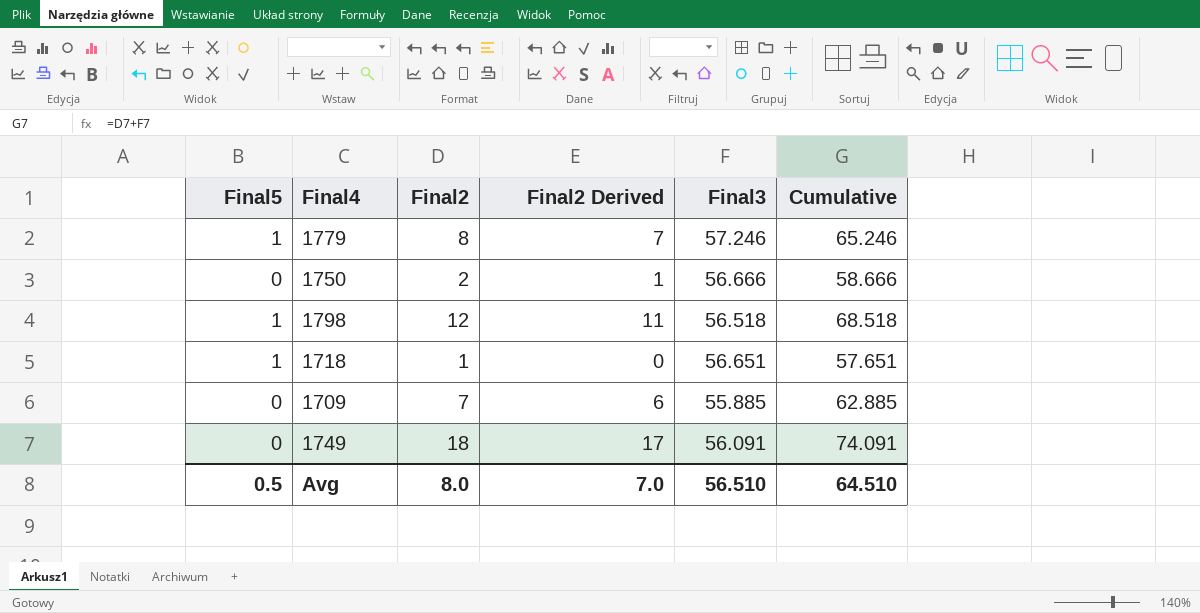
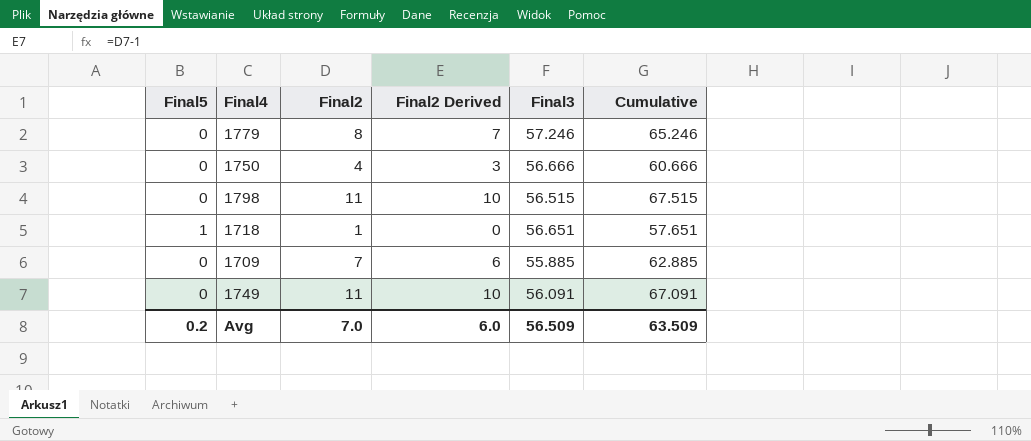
1779 | Final5: 1 -> 0
1750 | Final2: 2 -> 4
1750 | Final2 Derived: 1 -> 3
1750 | Cumulative: 58.666 -> 60.666
1798 | Final5: 1 -> 0
1798 | Final2: 12 -> 11
1798 | Final2 Derived: 11 -> 10
1798 | Final3: 56.518 -> 56.515
1798 | Cumulative: 68.518 -> 67.515
1749 | Final2: 18 -> 11
1749 | Final2 Derived: 17 -> 10
1749 | Cumulative: 74.091 -> 67.091
Avg | Final5: 0.5 -> 0.2
Avg | Final2: 8.0 -> 7.0
Avg | Final2 Derived: 7.0 -> 6.0
Avg | Final3: 56.510 -> 56.509
Avg | Cumulative: 64.510 -> 63.509

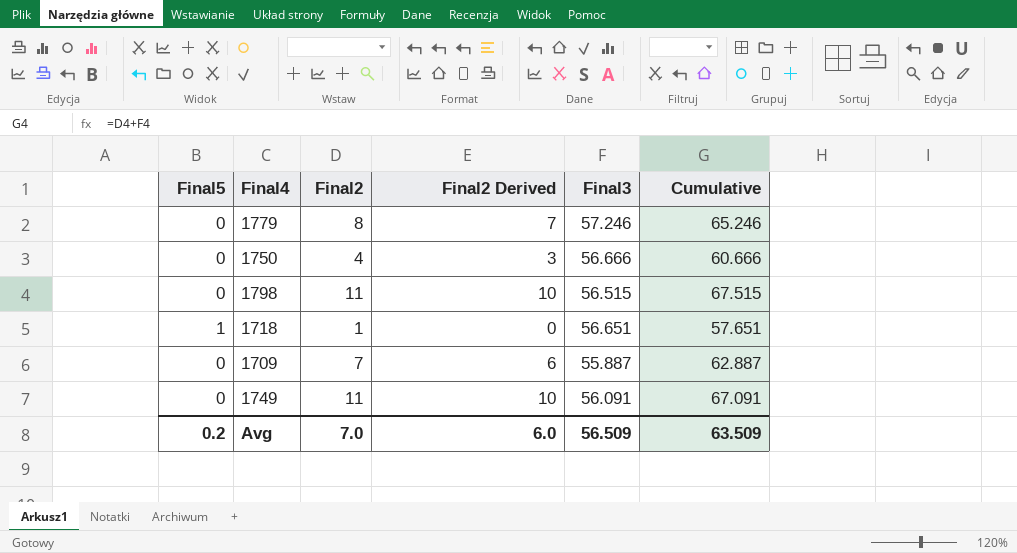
1709 | Final3: 55.885 -> 55.887
1709 | Cumulative: 62.885 -> 62.887

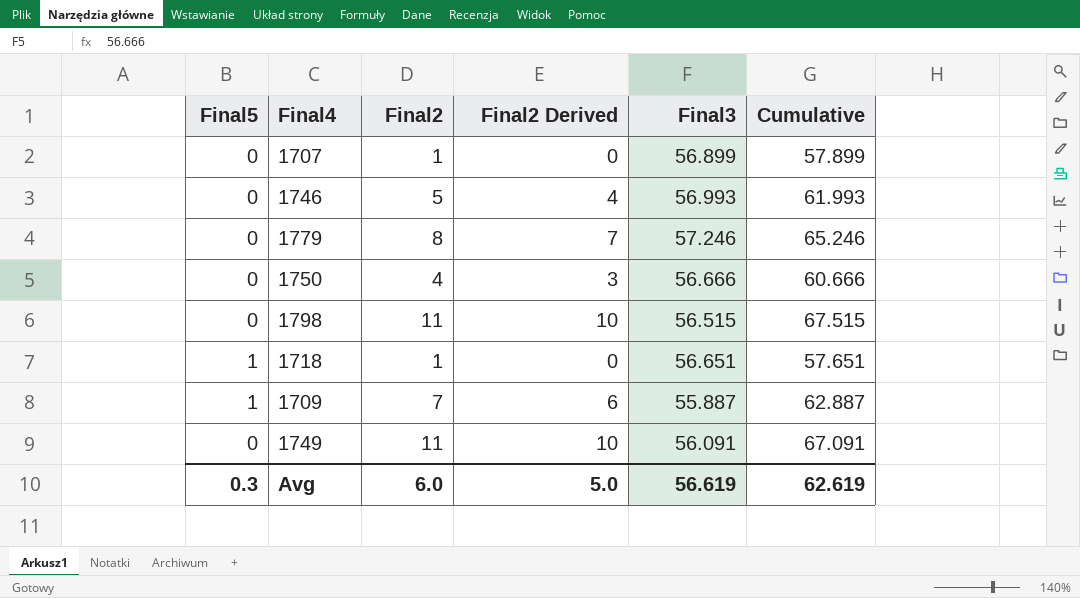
row 1707: none -> 0 | 1 | 0 | 56.899 | 57.899
row 1746: none -> 0 | 5 | 4 | 56.993 | 61.993
1709 | Final5: 0 -> 1
Avg | Final5: 0.2 -> 0.3
Avg | Final2: 7.0 -> 6.0
Avg | Final2 Derived: 6.0 -> 5.0
Avg | Final3: 56.509 -> 56.619
Avg | Cumulative: 63.509 -> 62.619

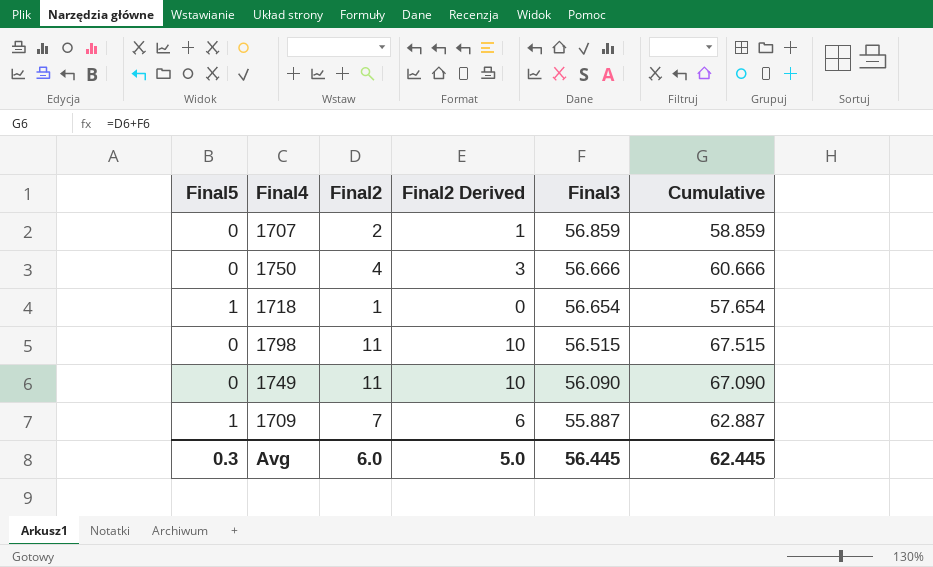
row order: none -> Final3 descending
row 1746: 0 | 5 | 4 | 56.993 | 61.993 -> none
row 1779: 0 | 8 | 7 | 57.246 | 65.246 -> none
1707 | Final2: 1 -> 2
1707 | Final2 Derived: 0 -> 1
1707 | Final3: 56.899 -> 56.859
1707 | Cumulative: 57.899 -> 58.859
1718 | Final3: 56.651 -> 56.654
1718 | Cumulative: 57.651 -> 57.654
1749 | Final3: 56.091 -> 56.090
1749 | Cumulative: 67.091 -> 67.090
Avg | Final3: 56.619 -> 56.445
Avg | Cumulative: 62.619 -> 62.445

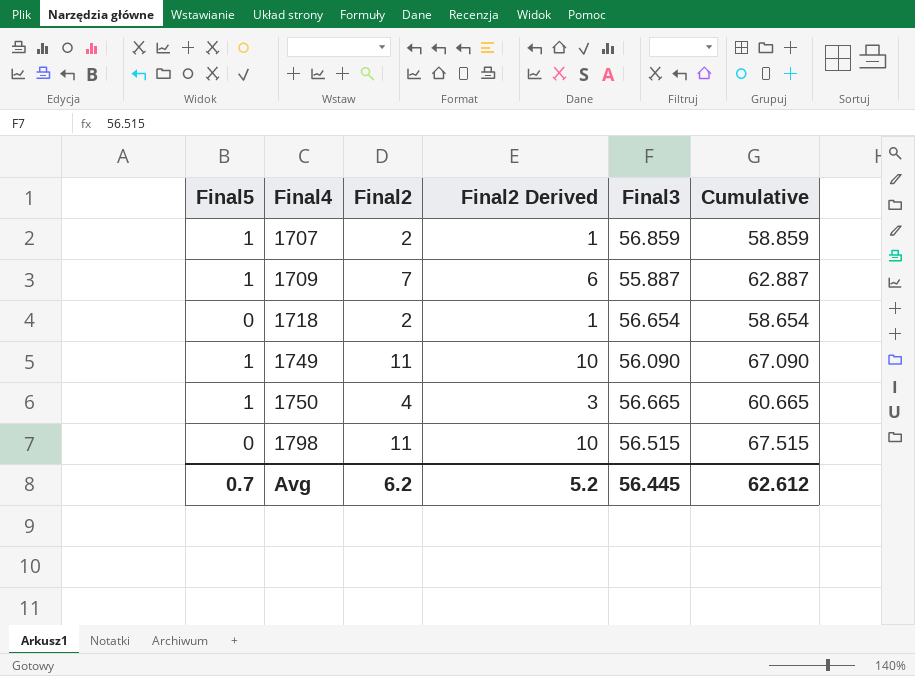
row order: Final3 descending -> Final4 ascending
1707 | Final5: 0 -> 1
1718 | Final5: 1 -> 0
1718 | Final2: 1 -> 2
1718 | Final2 Derived: 0 -> 1
1718 | Cumulative: 57.654 -> 58.654
1749 | Final5: 0 -> 1
1750 | Final5: 0 -> 1
1750 | Final3: 56.666 -> 56.665
1750 | Cumulative: 60.666 -> 60.665
Avg | Final5: 0.3 -> 0.7
Avg | Final2: 6.0 -> 6.2
Avg | Final2 Derived: 5.0 -> 5.2
Avg | Cumulative: 62.445 -> 62.612

